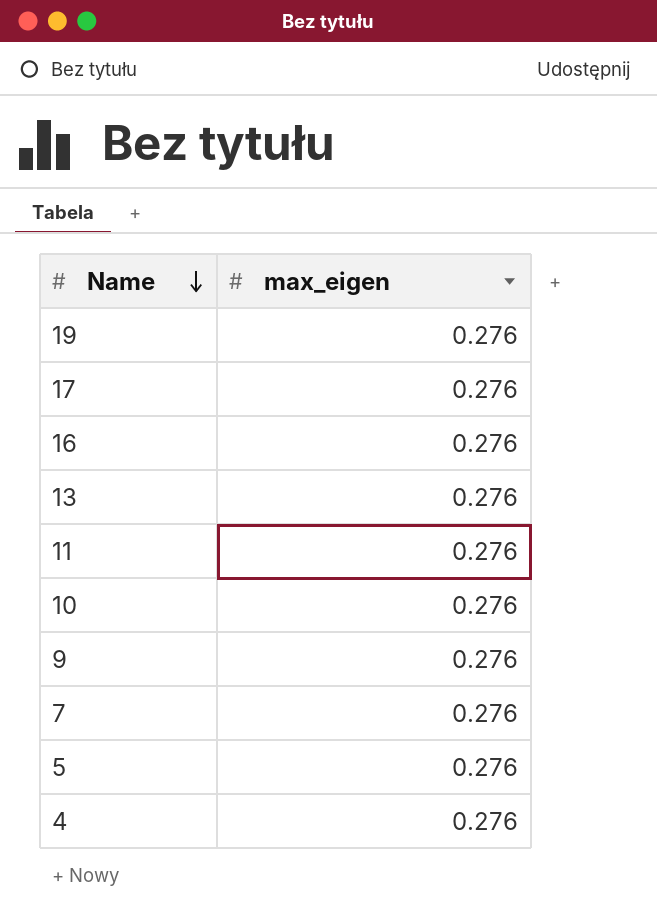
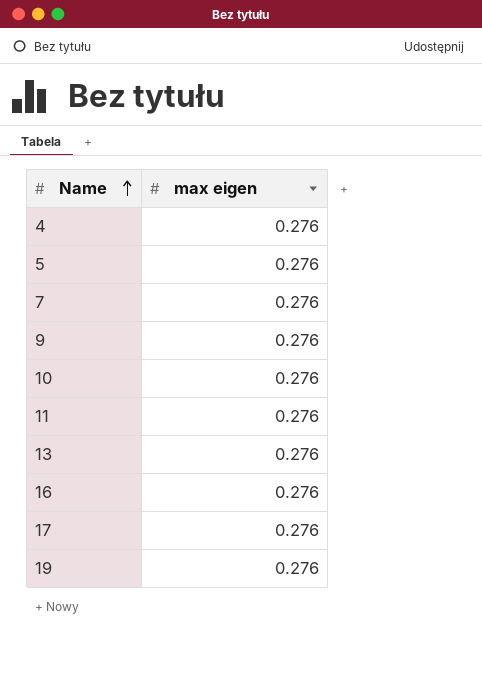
row order: Name descending -> Name ascending
column name: max_eigen -> max eigen

